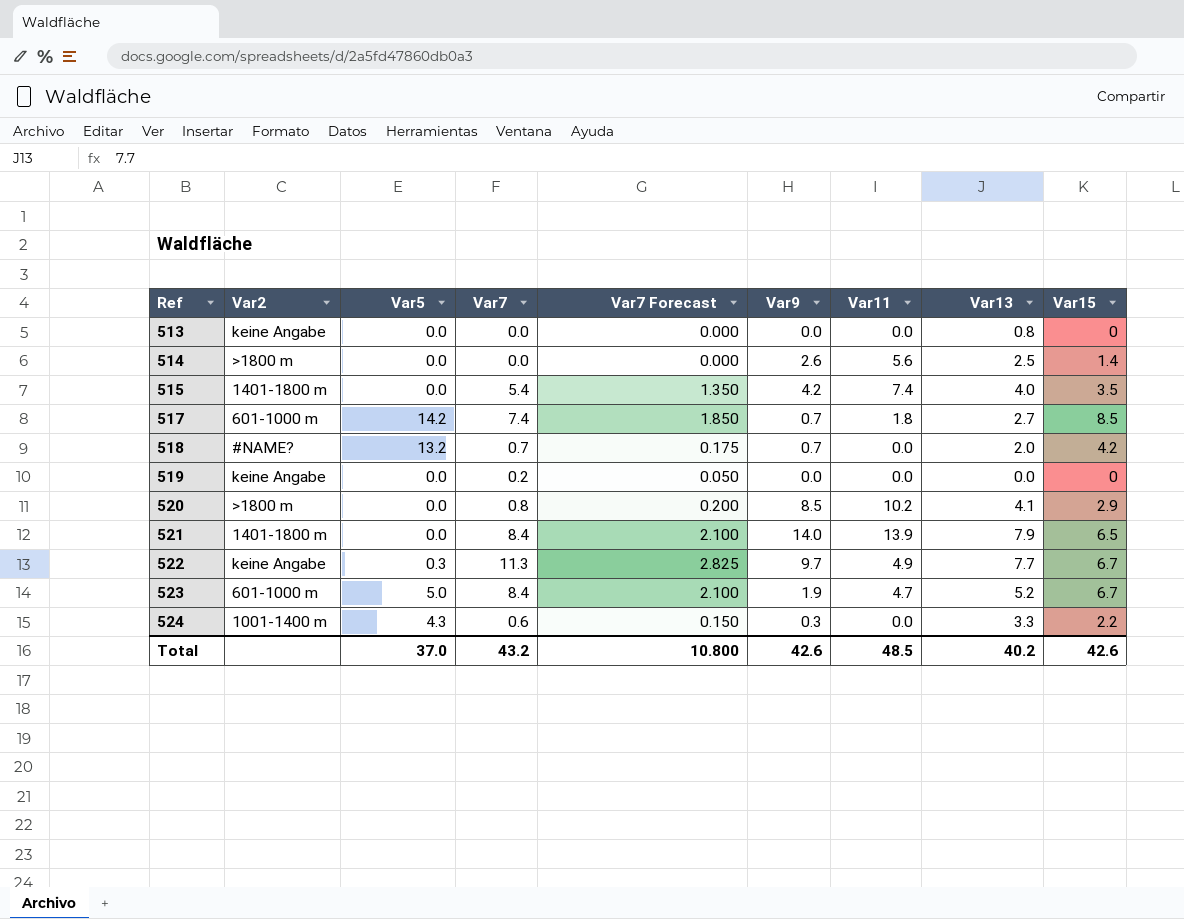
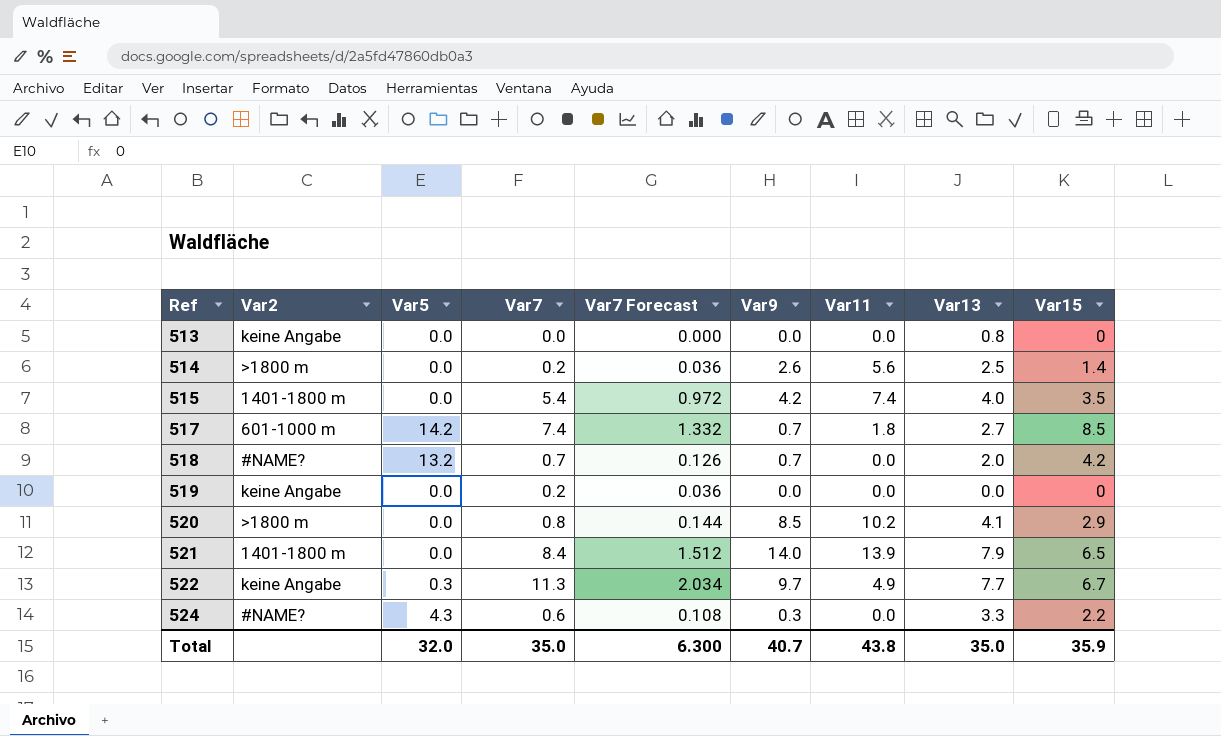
column Var7 Forecast | formula: [Var7] * 0.25 -> [Var7] * 0.18
row 523: 601-1000 m | 5.0 | 8.4 | 2.100 | 1.9 | 4.7 | 5.2 | 6.7 -> none
514 | Var7: 0.0 -> 0.2
524 | Var2: 1001-1400 m -> #NAME?
Total | Var5: 37.0 -> 32.0
Total | Var7: 43.2 -> 35.0
Total | Var7 Forecast: 10.800 -> 6.300
Total | Var9: 42.6 -> 40.7
Total | Var11: 48.5 -> 43.8
Total | Var13: 40.2 -> 35.0
Total | Var15: 42.6 -> 35.9

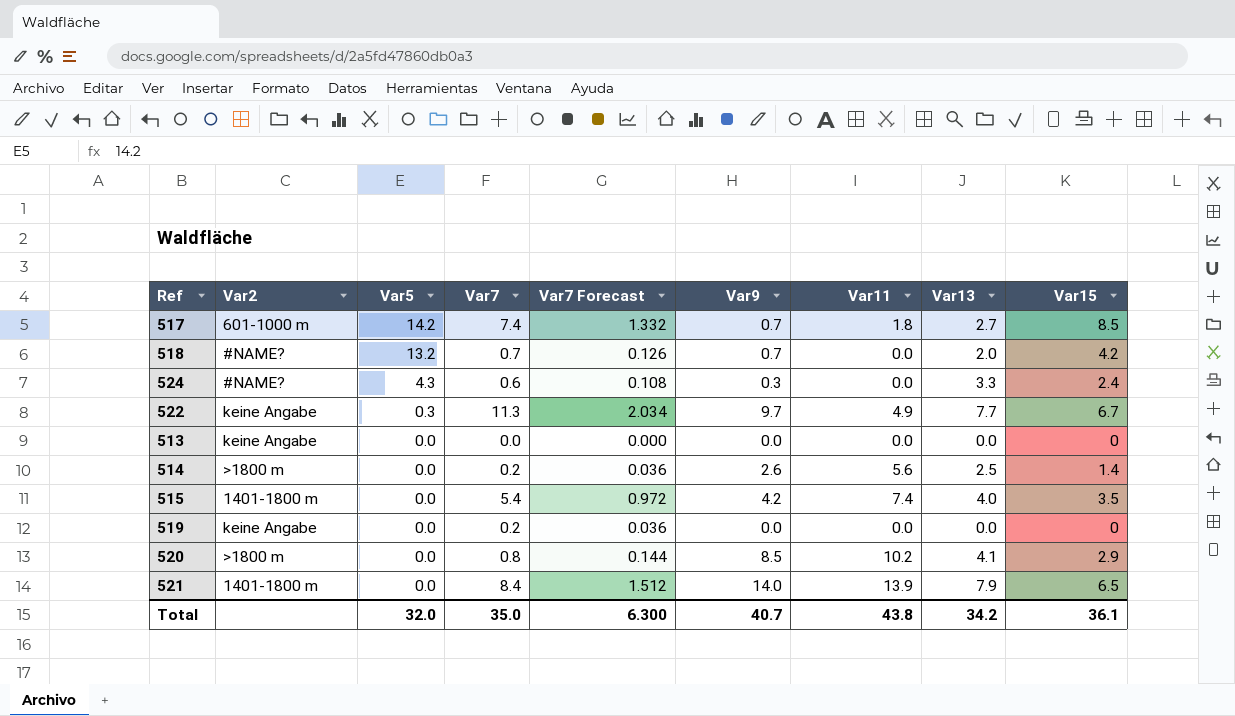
row order: Ref ascending -> Var5 descending
524 | Var15: 2.2 -> 2.4
513 | Var13: 0.8 -> 0.0
Total | Var13: 35.0 -> 34.2
Total | Var15: 35.9 -> 36.1

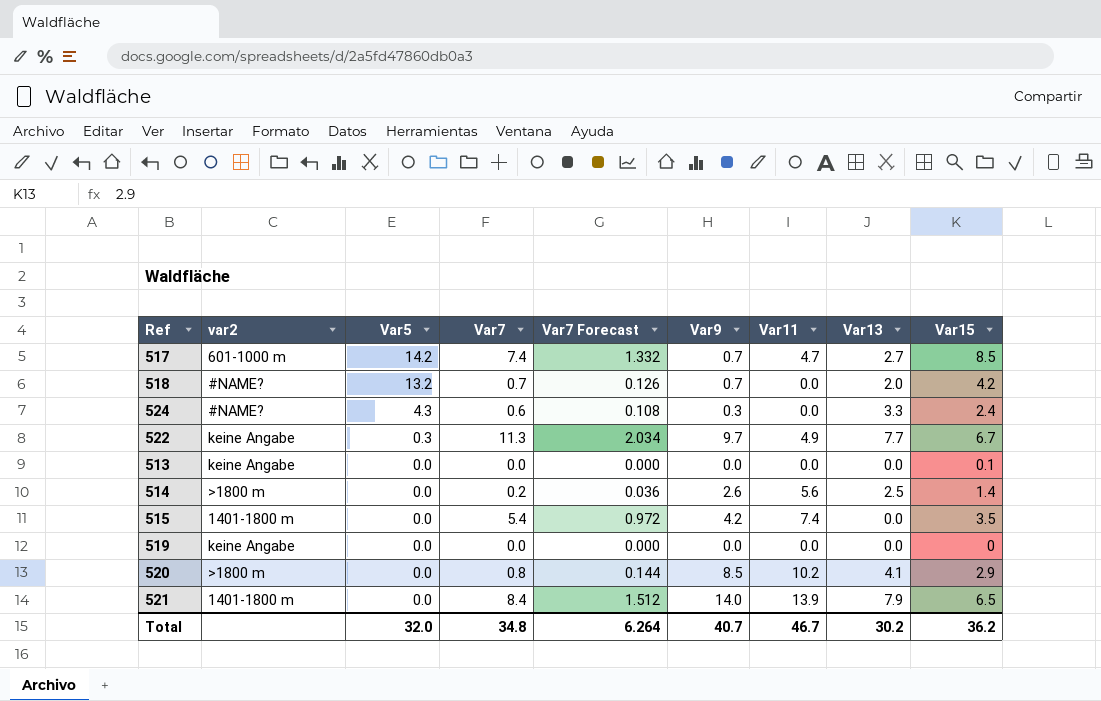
column name: Var2 -> var2
517 | Var11: 1.8 -> 4.7
513 | Var15: 0 -> 0.1
515 | Var13: 4.0 -> 0.0
519 | Var7: 0.2 -> 0.0
519 | Var7 Forecast: 0.036 -> 0.000
Total | Var7: 35.0 -> 34.8
Total | Var7 Forecast: 6.300 -> 6.264
Total | Var11: 43.8 -> 46.7
Total | Var13: 34.2 -> 30.2
Total | Var15: 36.1 -> 36.2

